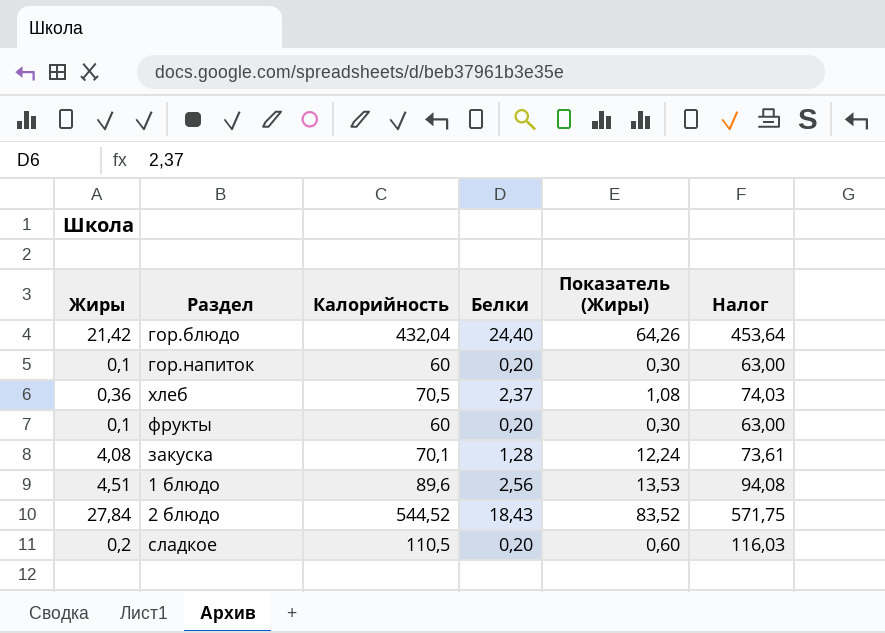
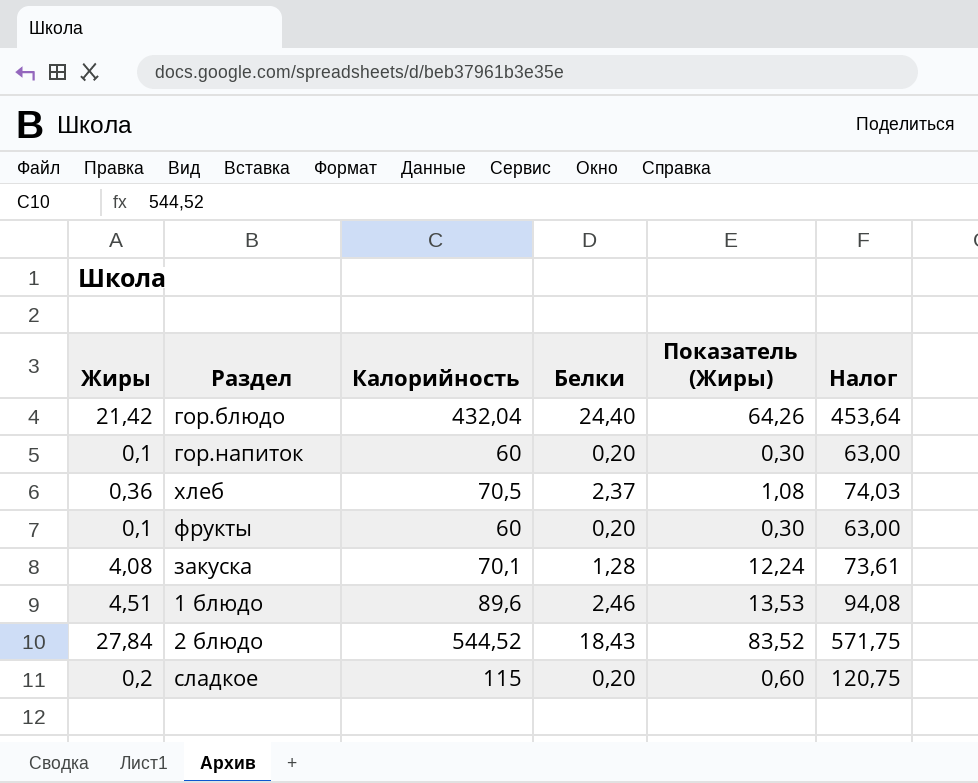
1 блюдо | Белки: 2,56 -> 2,46
сладкое | Калорийность: 110,5 -> 115
сладкое | Налог: 116,03 -> 120,75

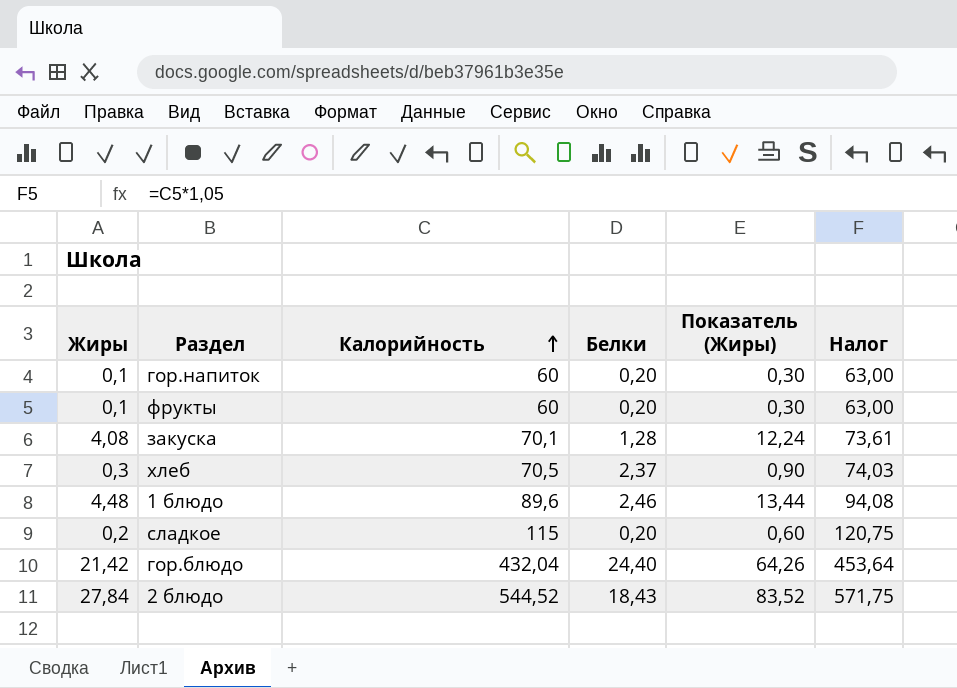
row order: none -> Калорийность ascending
хлеб | Жиры: 0,36 -> 0,3
хлеб | Показатель (Жиры): 1,08 -> 0,90
1 блюдо | Жиры: 4,51 -> 4,48
1 блюдо | Показатель (Жиры): 13,53 -> 13,44

